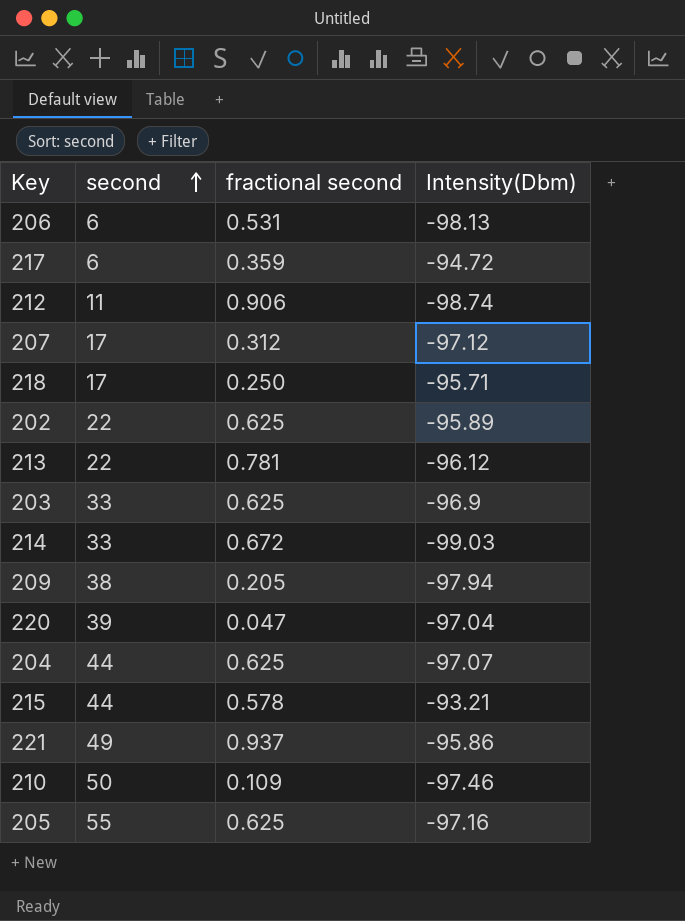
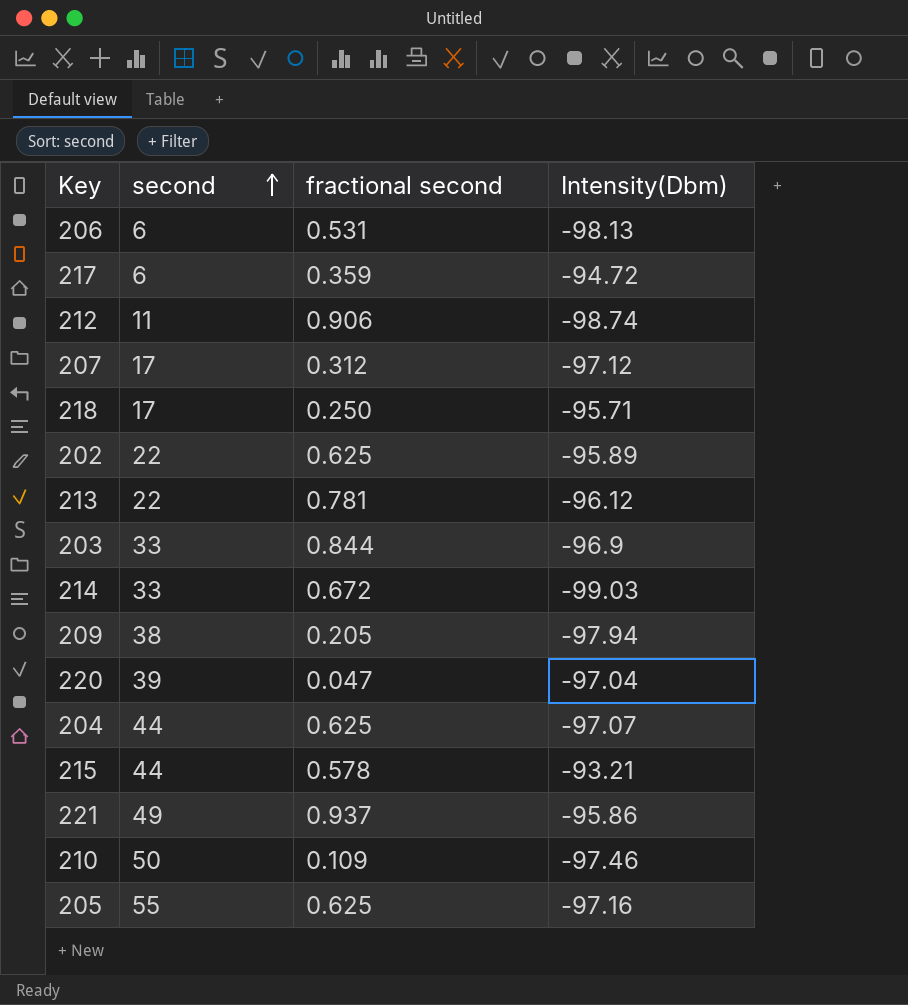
203 | fractional second: 0.625 -> 0.844

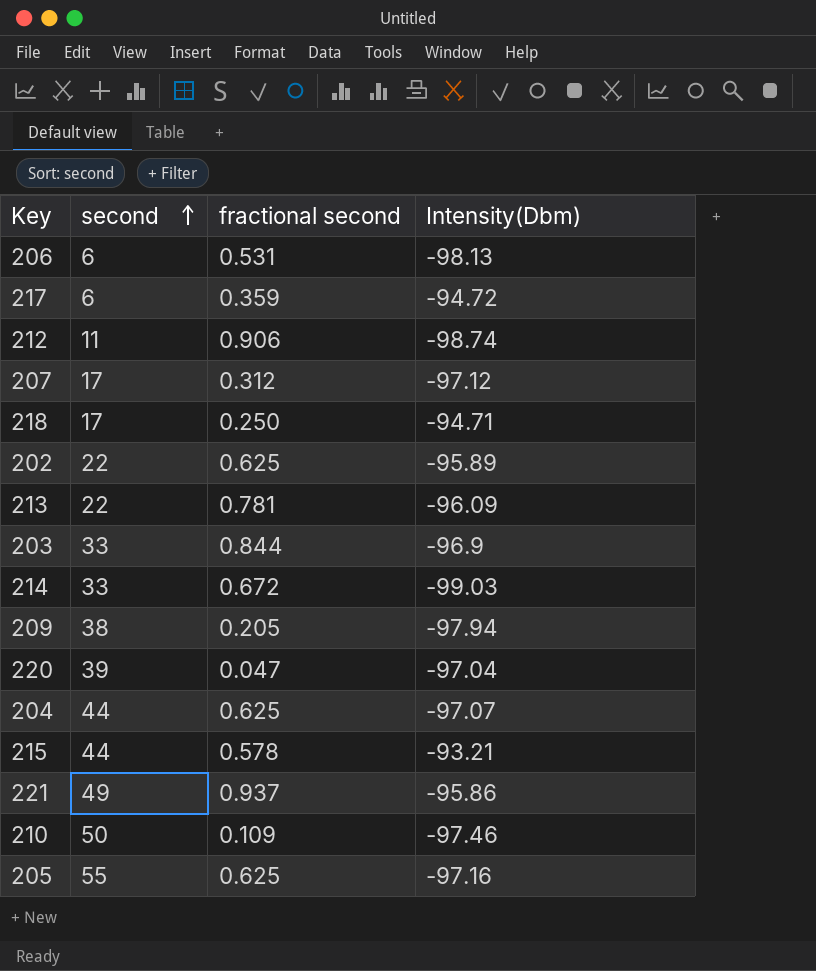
218 | Intensity(Dbm): -95.71 -> -94.71
213 | Intensity(Dbm): -96.12 -> -96.09

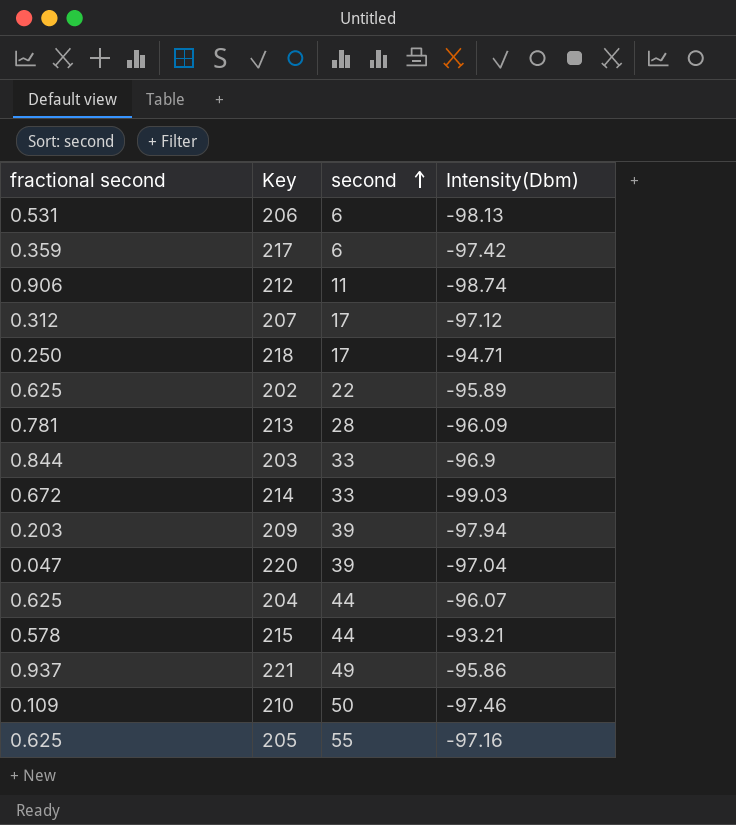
column fractional second | position: 3 -> 1
217 | Intensity(Dbm): -94.72 -> -97.42
213 | second: 22 -> 28
209 | fractional second: 0.205 -> 0.203
209 | second: 38 -> 39
204 | Intensity(Dbm): -97.07 -> -96.07

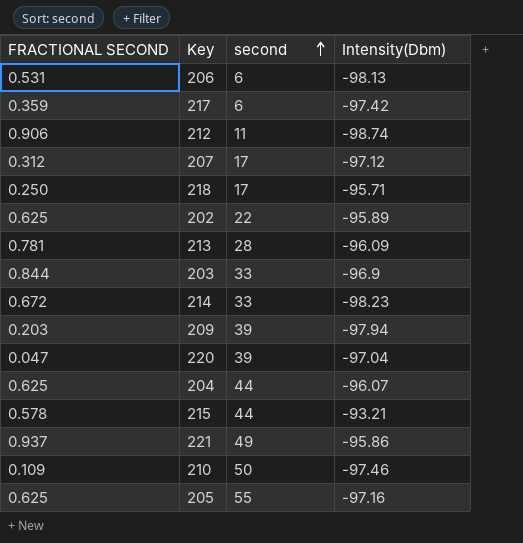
column name: fractional second -> FRACTIONAL SECOND
218 | Intensity(Dbm): -94.71 -> -95.71
214 | Intensity(Dbm): -99.03 -> -98.23

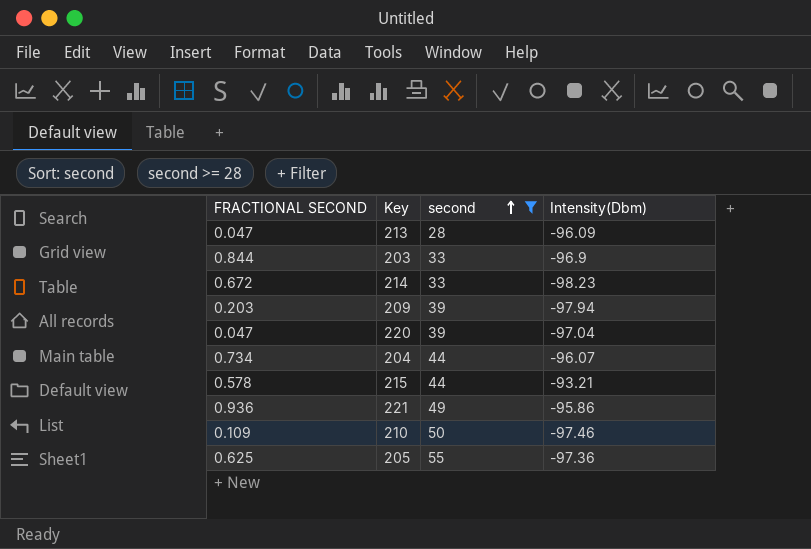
filter: none -> second >= 28
213 | FRACTIONAL SECOND: 0.781 -> 0.047
204 | FRACTIONAL SECOND: 0.625 -> 0.734
221 | FRACTIONAL SECOND: 0.937 -> 0.936
205 | Intensity(Dbm): -97.16 -> -97.36

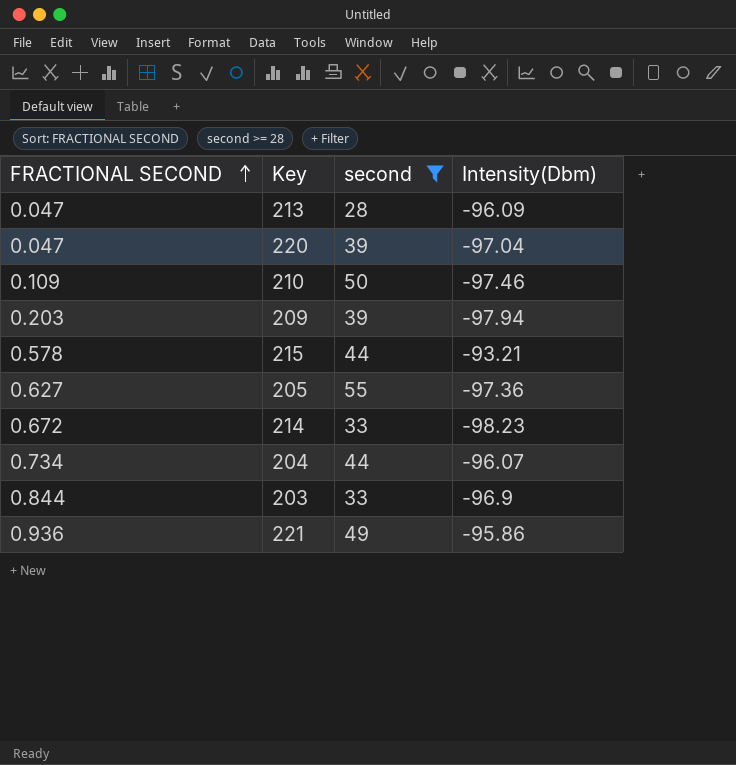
row order: second ascending -> FRACTIONAL SECOND ascending
205 | FRACTIONAL SECOND: 0.625 -> 0.627

